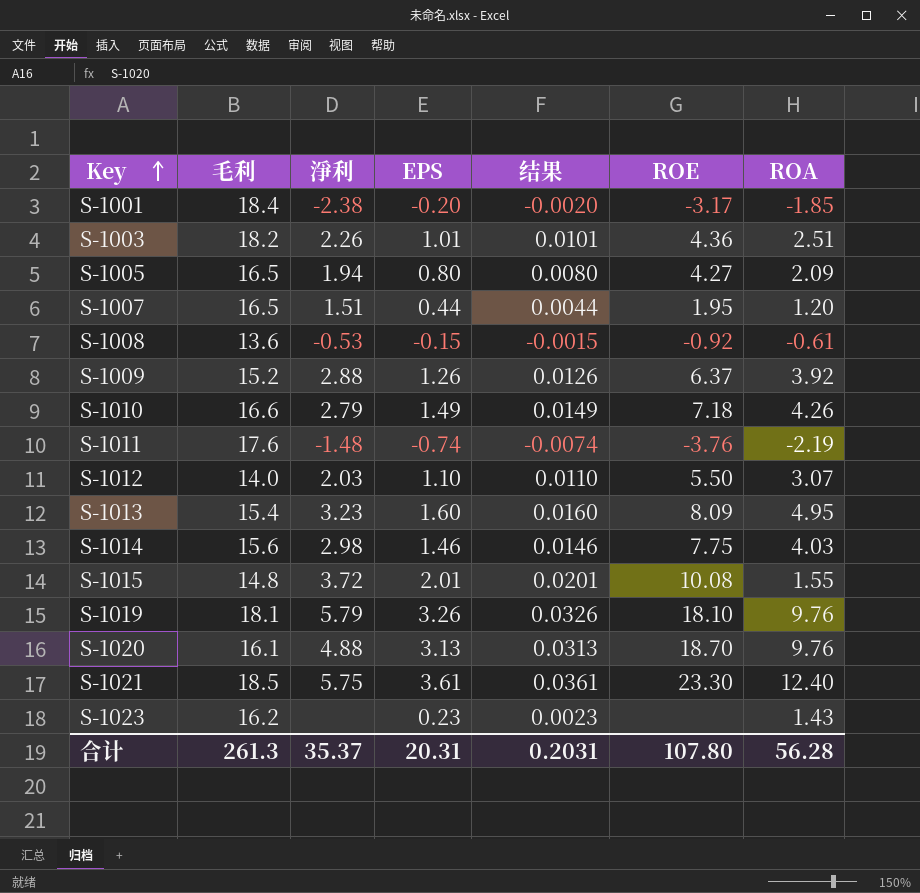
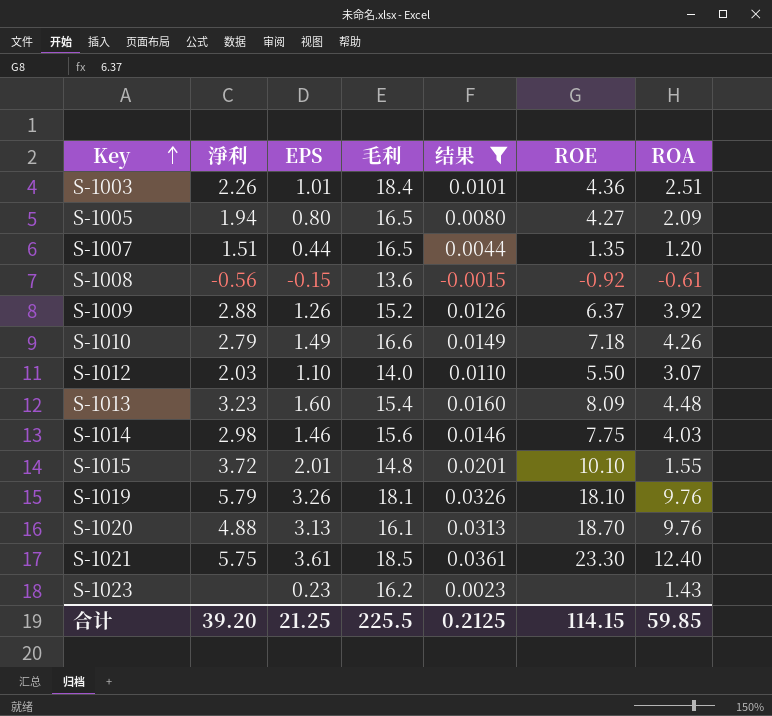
filter: none -> 结果 >= -0.0015
column 毛利 | position: 2 -> 4
S-1003 | 毛利: 18.2 -> 18.4
S-1007 | ROE: 1.95 -> 1.35
S-1008 | 淨利: -0.53 -> -0.56
S-1013 | ROA: 4.95 -> 4.48
S-1015 | ROE: 10.08 -> 10.10
合计 | 淨利: 35.37 -> 39.20
合计 | EPS: 20.31 -> 21.25
合计 | 毛利: 261.3 -> 225.5
合计 | 结果: 0.2031 -> 0.2125
合计 | ROE: 107.80 -> 114.15
合计 | ROA: 56.28 -> 59.85

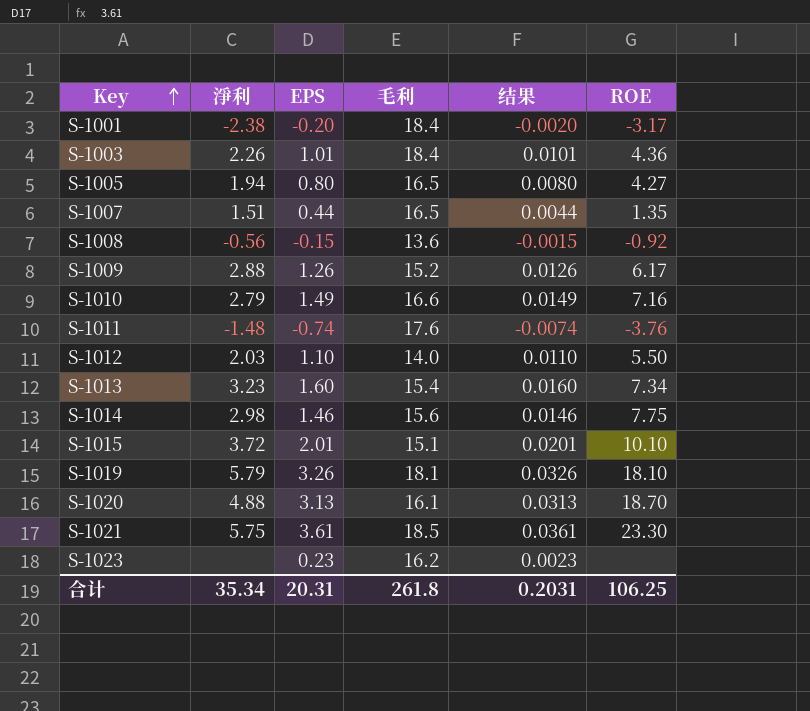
filter: 结果 >= -0.0015 -> none
column ROA | position: 7 -> none
S-1009 | ROE: 6.37 -> 6.17
S-1010 | ROE: 7.18 -> 7.16
S-1013 | ROE: 8.09 -> 7.34
S-1015 | 毛利: 14.8 -> 15.1
合计 | 淨利: 39.20 -> 35.34
合计 | EPS: 21.25 -> 20.31
合计 | 毛利: 225.5 -> 261.8
合计 | 结果: 0.2125 -> 0.2031
合计 | ROE: 114.15 -> 106.25

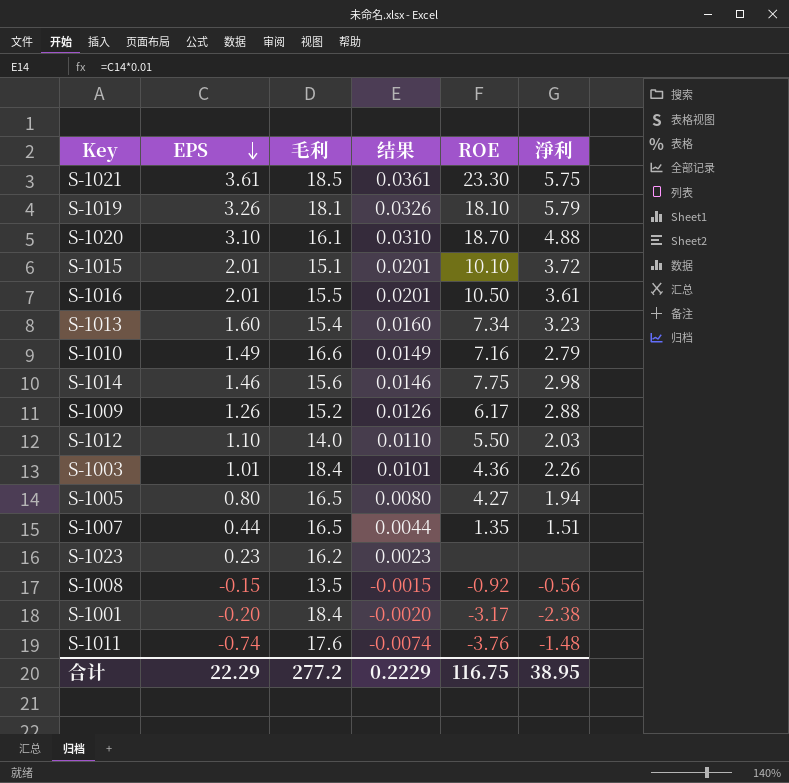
row order: Key ascending -> EPS descending
column 淨利 | position: 2 -> 6
S-1020 | EPS: 3.13 -> 3.10
S-1020 | 结果: 0.0313 -> 0.0310
row S-1016: none -> 2.01 | 15.5 | 0.0201 | 10.50 | 3.61
S-1008 | 毛利: 13.6 -> 13.5
合计 | EPS: 20.31 -> 22.29
合计 | 毛利: 261.8 -> 277.2
合计 | 结果: 0.2031 -> 0.2229
合计 | ROE: 106.25 -> 116.75
合计 | 淨利: 35.34 -> 38.95

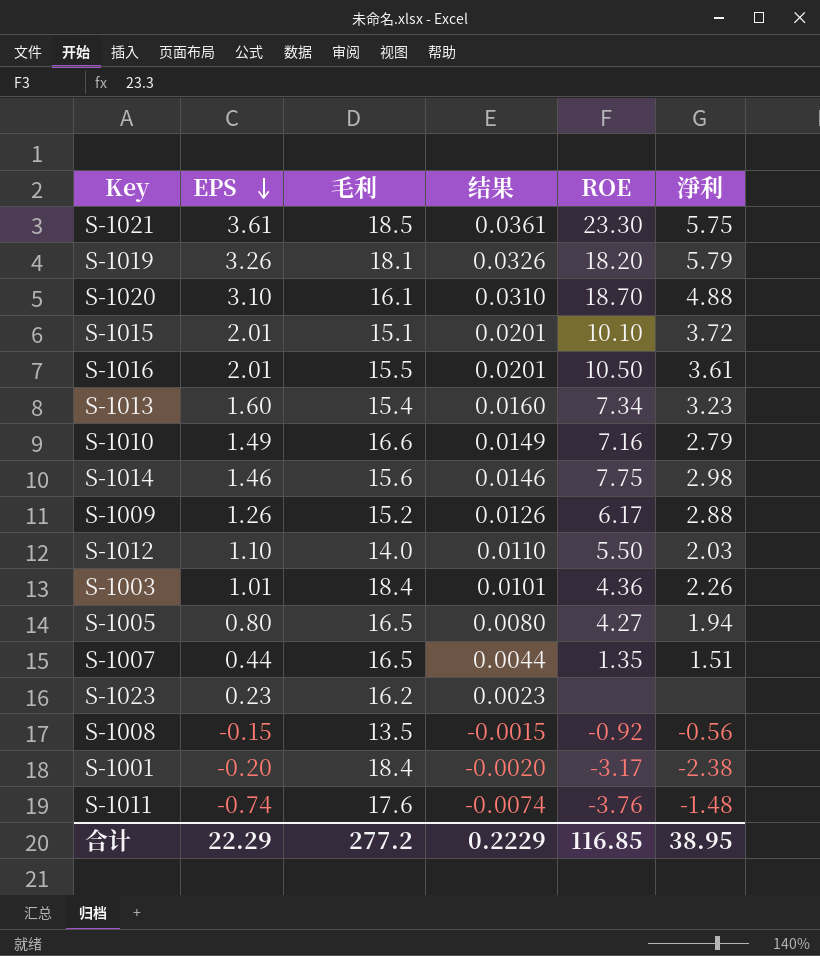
S-1019 | ROE: 18.10 -> 18.20
合计 | ROE: 116.75 -> 116.85

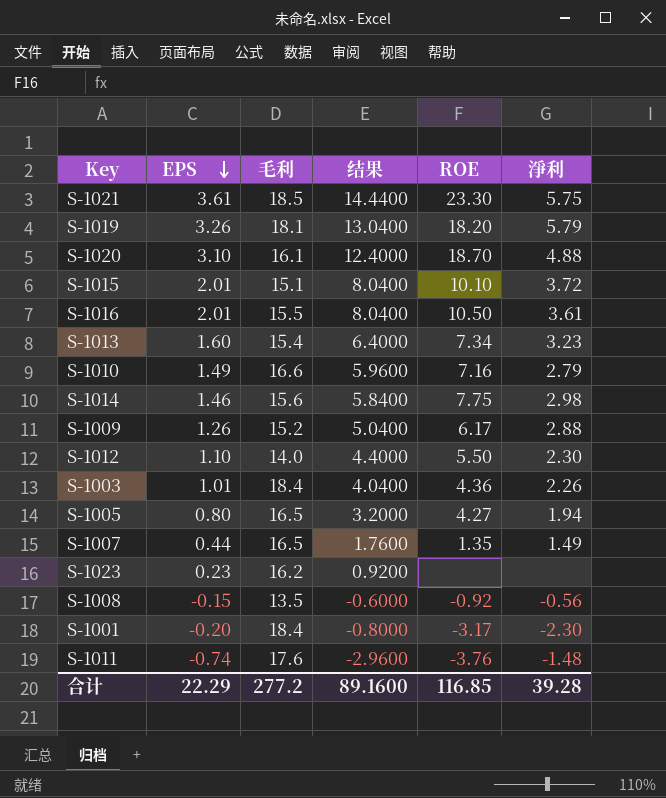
column 结果 | formula: [EPS] * 0.01 -> [EPS] * 4
S-1012 | 淨利: 2.03 -> 2.30
S-1007 | 淨利: 1.51 -> 1.49
S-1001 | 淨利: -2.38 -> -2.30
合计 | 结果: 0.2229 -> 89.1600
合计 | 淨利: 38.95 -> 39.28

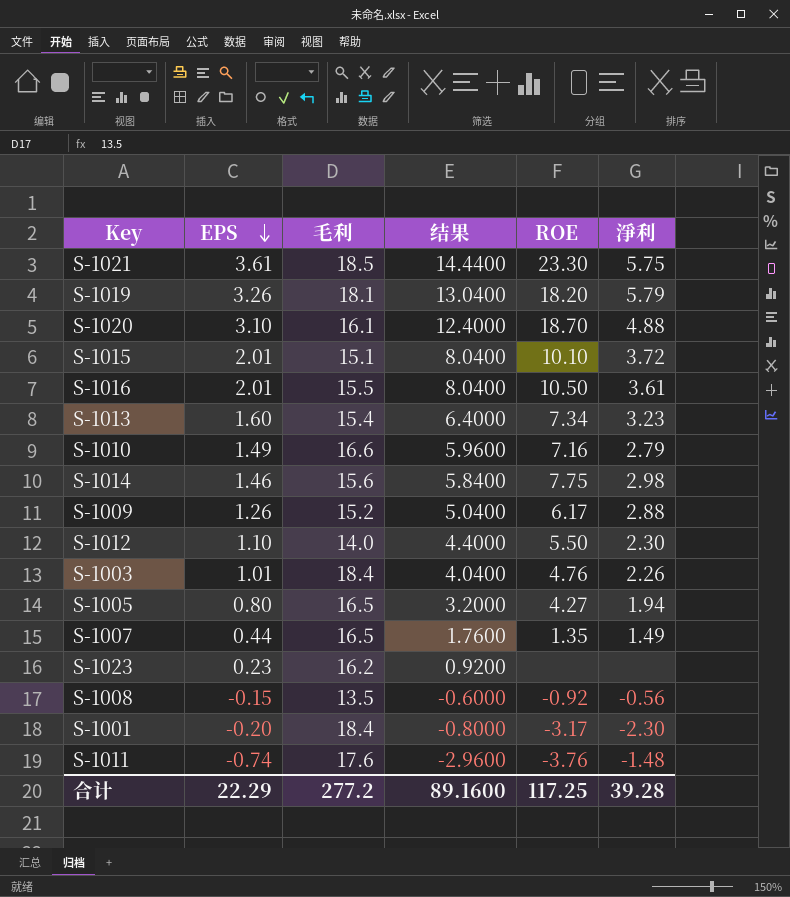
S-1003 | ROE: 4.36 -> 4.76
合计 | ROE: 116.85 -> 117.25

